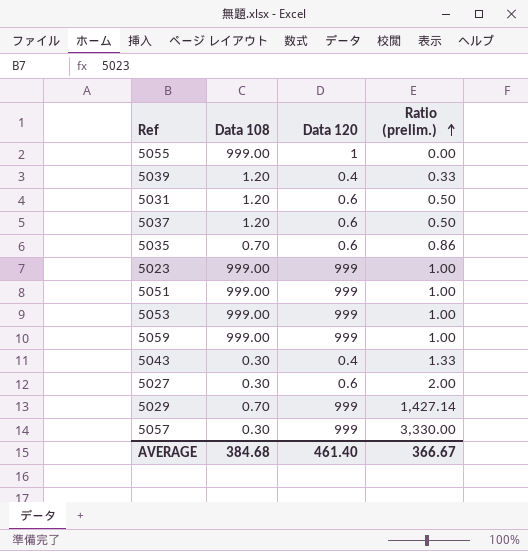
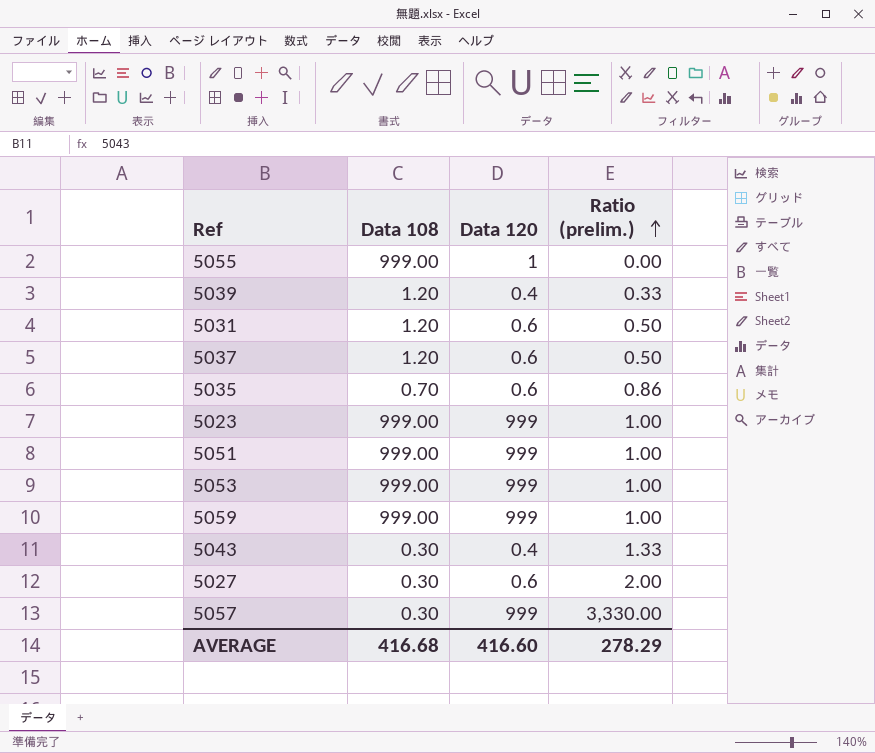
row 5029: 0.70 | 999 | 1,427.14 -> none
AVERAGE | Data 108: 384.68 -> 416.68
AVERAGE | Data 120: 461.40 -> 416.60
AVERAGE | Ratio (prelim.): 366.67 -> 278.29

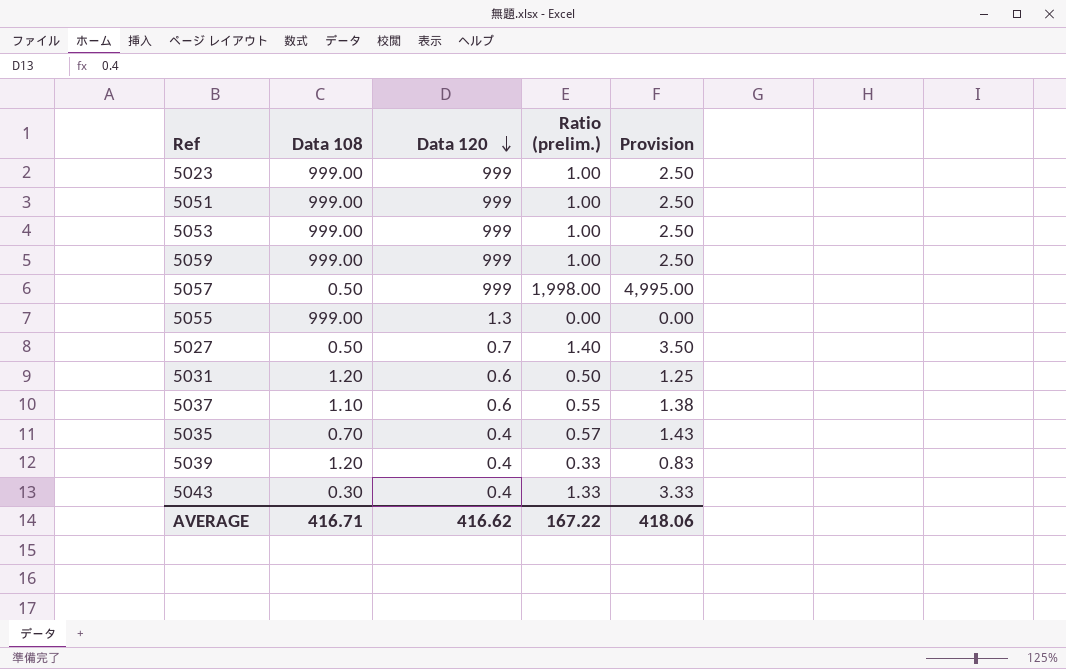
row order: Ratio (prelim.) ascending -> Data 120 descending
column Provision | formula: none -> [Ratio (prelim.)] * 2.5
5057 | Data 108: 0.30 -> 0.50
5057 | Ratio (prelim.): 3,330.00 -> 1,998.00
5055 | Data 120: 1 -> 1.3
5027 | Data 108: 0.30 -> 0.50
5027 | Data 120: 0.6 -> 0.7
5027 | Ratio (prelim.): 2.00 -> 1.40
5037 | Data 108: 1.20 -> 1.10
5037 | Ratio (prelim.): 0.50 -> 0.55
5035 | Data 120: 0.6 -> 0.4
5035 | Ratio (prelim.): 0.86 -> 0.57
AVERAGE | Data 108: 416.68 -> 416.71
AVERAGE | Data 120: 416.60 -> 416.62
AVERAGE | Ratio (prelim.): 278.29 -> 167.22

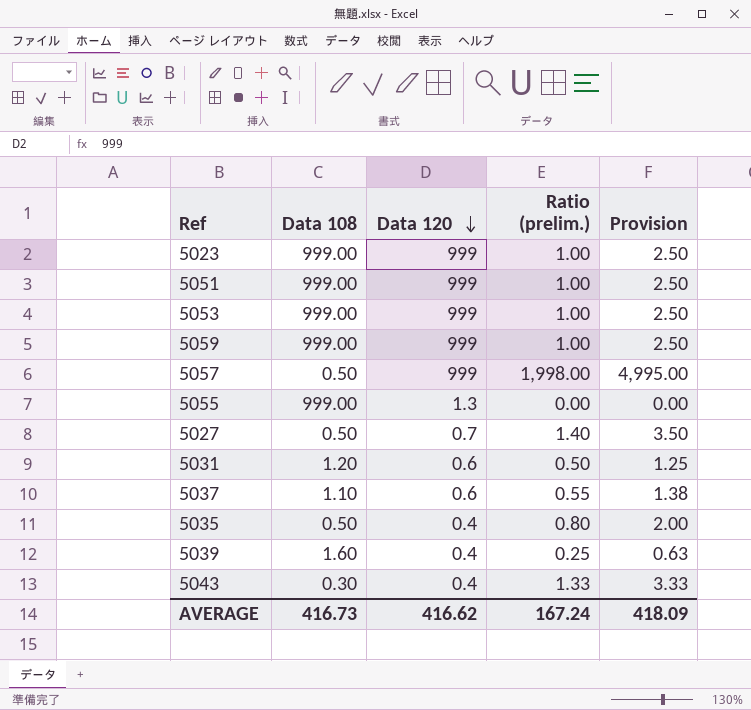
5035 | Data 108: 0.70 -> 0.50
5035 | Ratio (prelim.): 0.57 -> 0.80
5035 | Provision: 1.43 -> 2.00
5039 | Data 108: 1.20 -> 1.60
5039 | Ratio (prelim.): 0.33 -> 0.25
5039 | Provision: 0.83 -> 0.63
AVERAGE | Data 108: 416.71 -> 416.73
AVERAGE | Ratio (prelim.): 167.22 -> 167.24
AVERAGE | Provision: 418.06 -> 418.09

